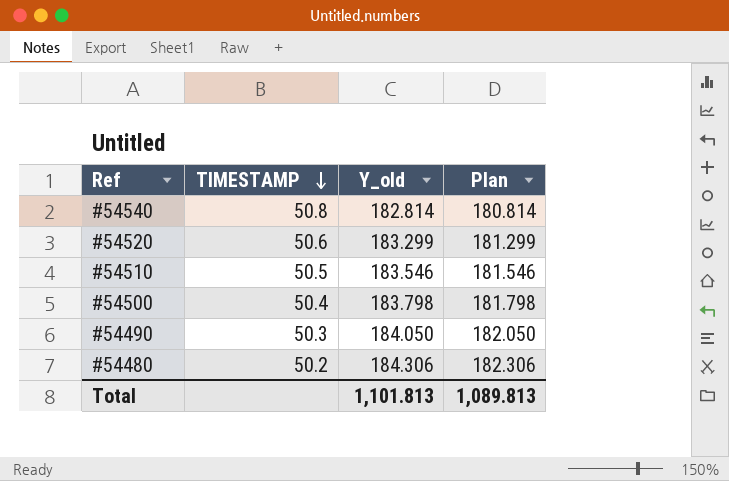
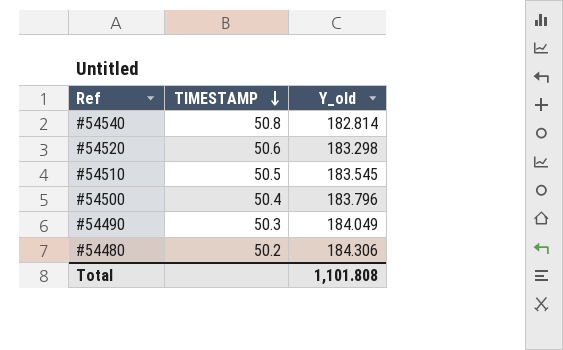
column Plan | formula: [Y_old] - 2 -> none
#54520 | Y_old: 183.299 -> 183.298
#54510 | Y_old: 183.546 -> 183.545
#54500 | Y_old: 183.798 -> 183.796
#54490 | Y_old: 184.050 -> 184.049
Total | Y_old: 1,101.813 -> 1,101.808

